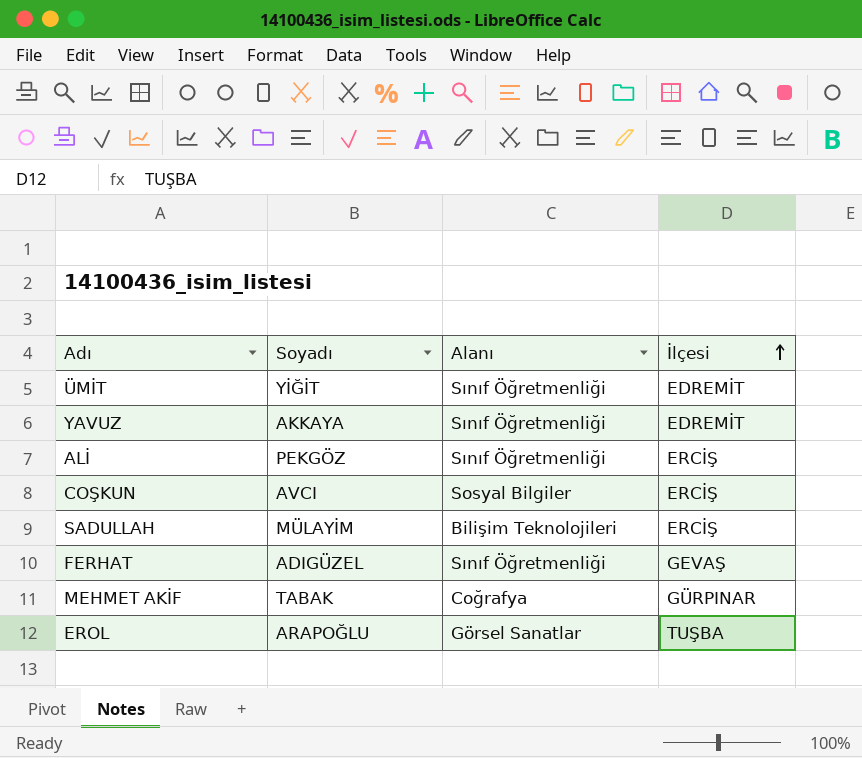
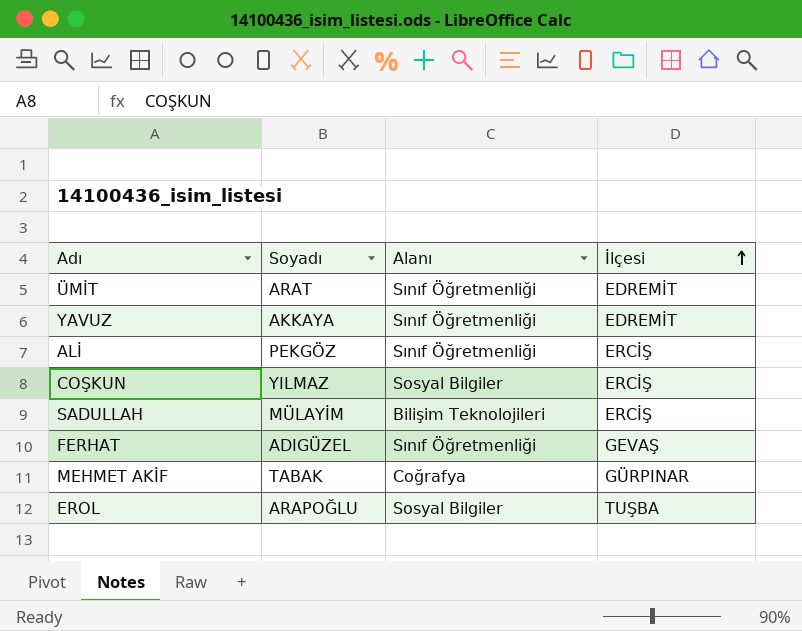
ÜMİT | Soyadı: YİĞİT -> ARAT
COŞKUN | Soyadı: AVCI -> YILMAZ
EROL | Alanı: Görsel Sanatlar -> Sosyal Bilgiler

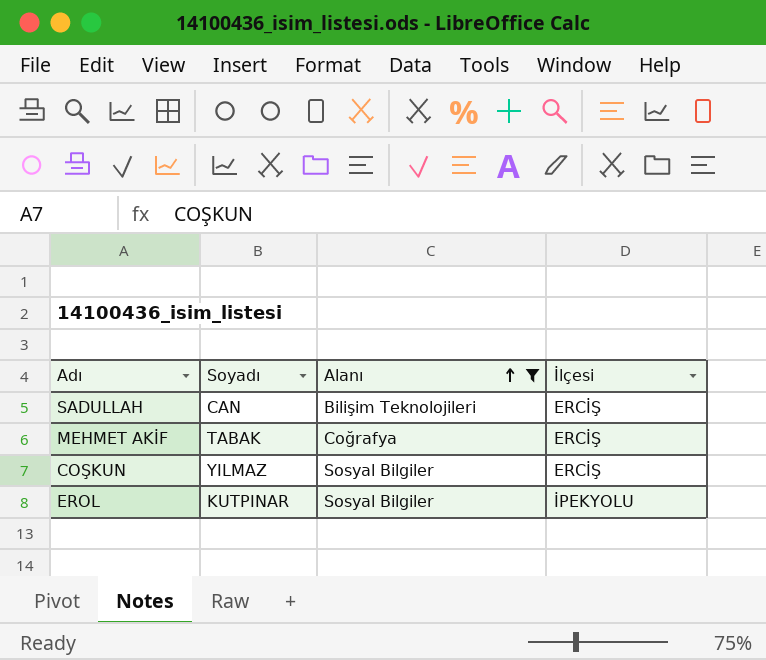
filter: none -> Alanı != Sınıf Öğretmenliği
row order: İlçesi ascending -> Alanı ascending
SADULLAH | Soyadı: MÜLAYİM -> CAN
MEHMET AKİF | İlçesi: GÜRPINAR -> ERCİŞ
EROL | Soyadı: ARAPOĞLU -> KUTPINAR
EROL | İlçesi: TUŞBA -> İPEKYOLU

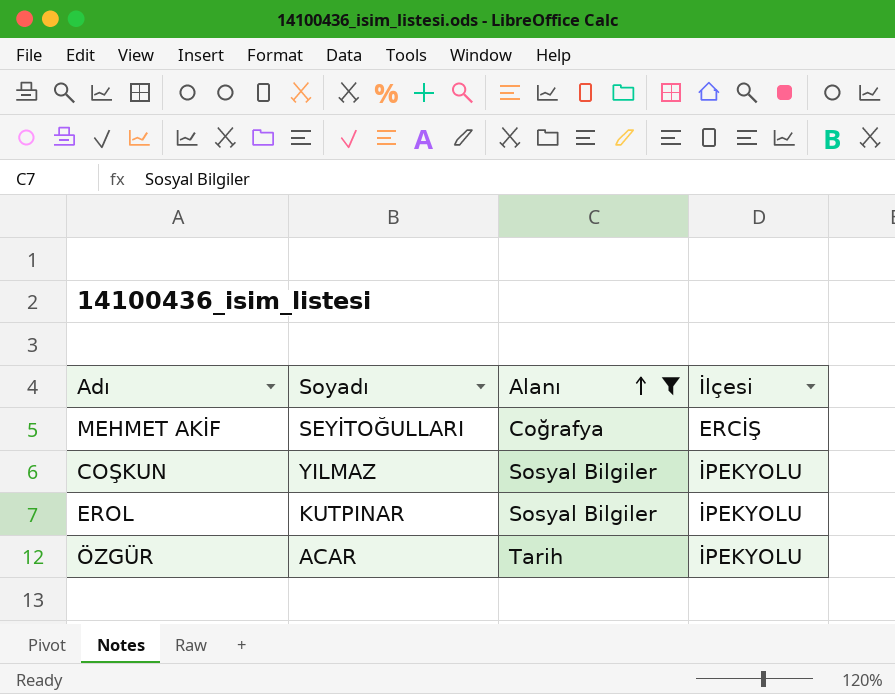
row SADULLAH: CAN | Bilişim Teknolojileri | ERCİŞ -> none
MEHMET AKİF | Soyadı: TABAK -> SEYİTOĞULLARI
COŞKUN | İlçesi: ERCİŞ -> İPEKYOLU
row ÖZGÜR: none -> ACAR | Tarih | İPEKYOLU

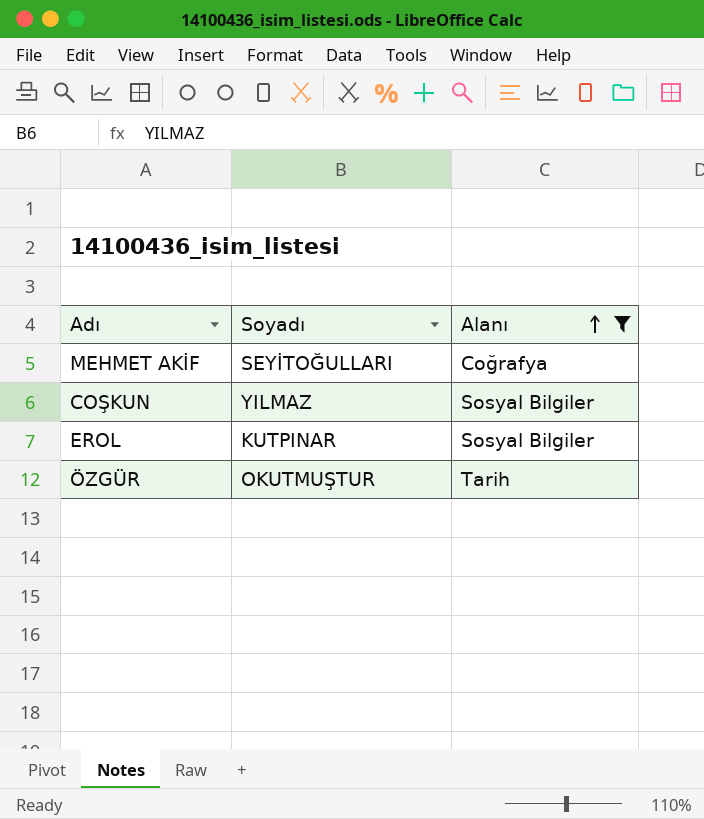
column İlçesi | position: 4 -> none
ÖZGÜR | Soyadı: ACAR -> OKUTMUŞTUR

